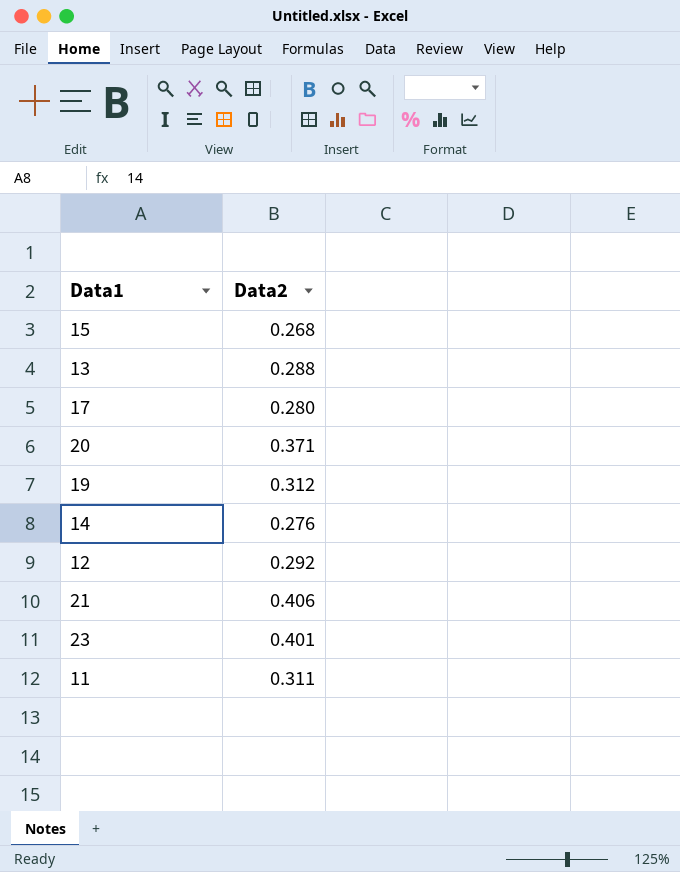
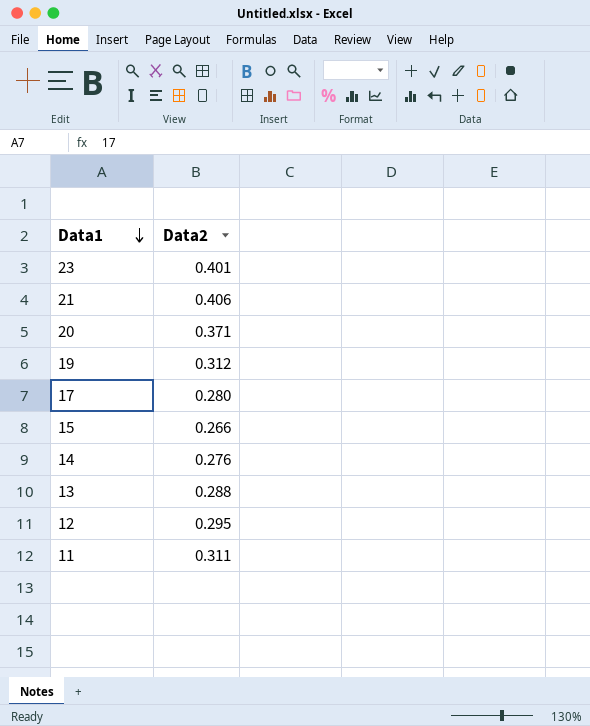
row order: none -> Data1 descending
15 | Data2: 0.268 -> 0.266
12 | Data2: 0.292 -> 0.295

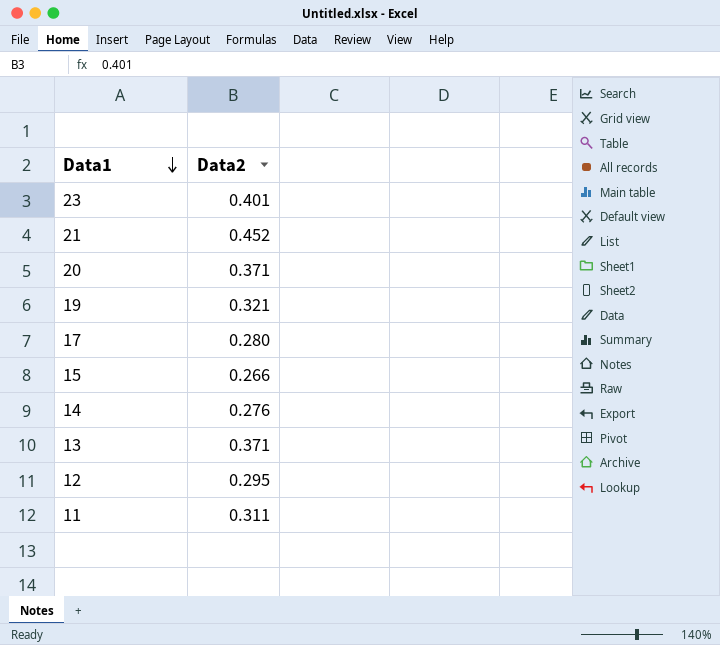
21 | Data2: 0.406 -> 0.452
19 | Data2: 0.312 -> 0.321
13 | Data2: 0.288 -> 0.371

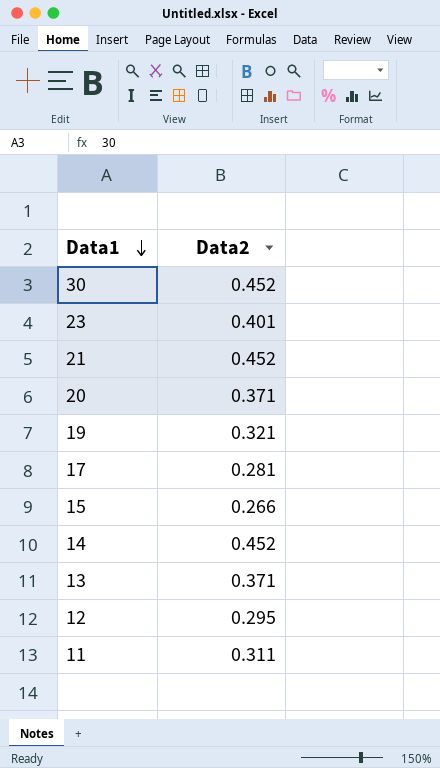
row 30: none -> 0.452
17 | Data2: 0.280 -> 0.281
14 | Data2: 0.276 -> 0.452

